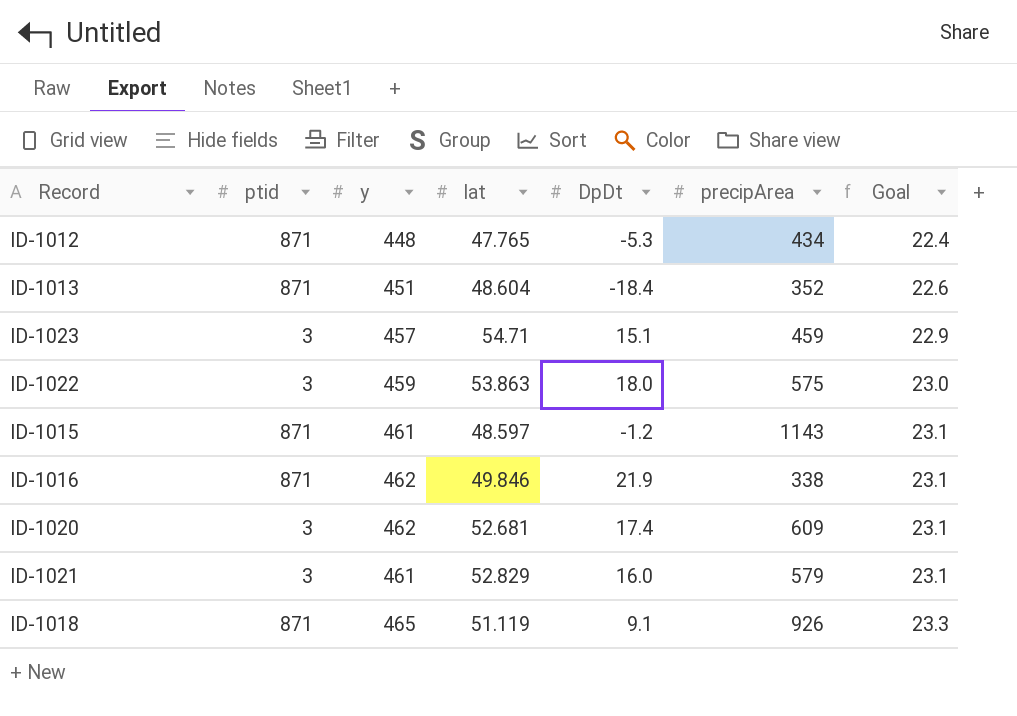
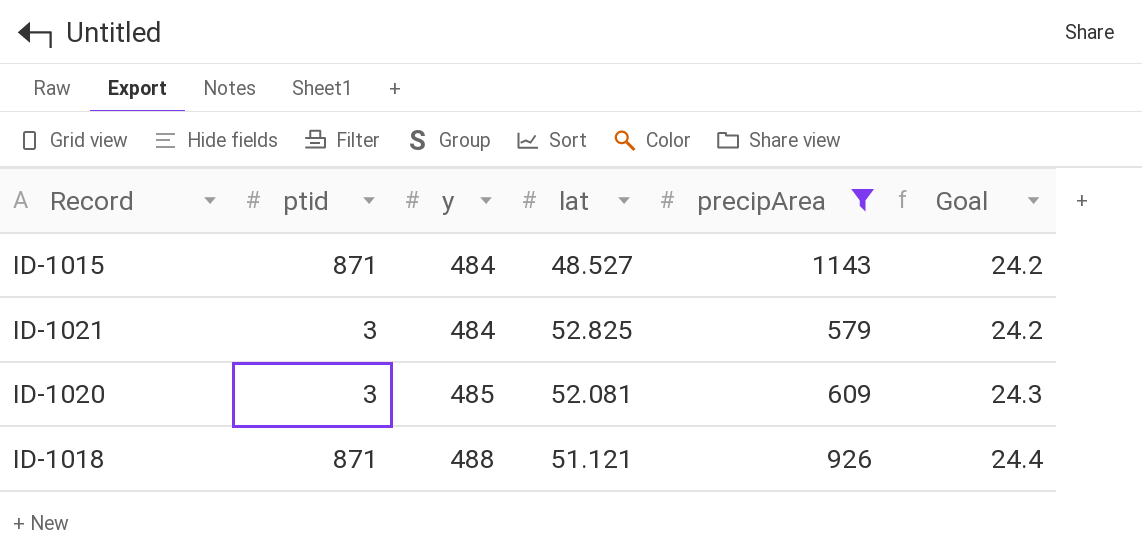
filter: none -> precipArea >= 579
row order: Goal ascending -> y ascending
column DpDt | position: 5 -> none
ID-1015 | y: 461 -> 484
ID-1015 | lat: 48.597 -> 48.527
ID-1015 | Goal: 23.1 -> 24.2
ID-1021 | y: 461 -> 484
ID-1021 | lat: 52.829 -> 52.825
ID-1021 | Goal: 23.1 -> 24.2
ID-1020 | y: 462 -> 485
ID-1020 | lat: 52.681 -> 52.081
ID-1020 | Goal: 23.1 -> 24.3
ID-1018 | y: 465 -> 488
ID-1018 | lat: 51.119 -> 51.121
ID-1018 | Goal: 23.3 -> 24.4

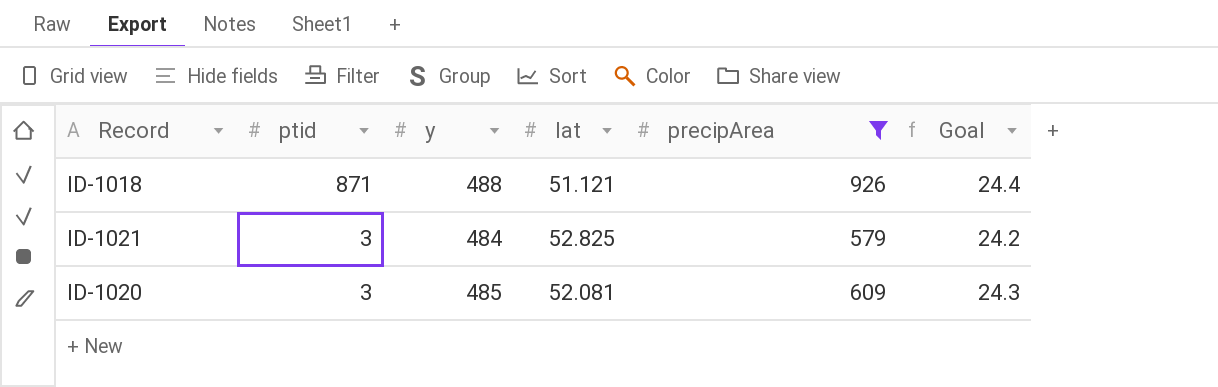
row order: y ascending -> ptid descending
row ID-1015: 871 | 484 | 48.527 | 1143 | 24.2 -> none

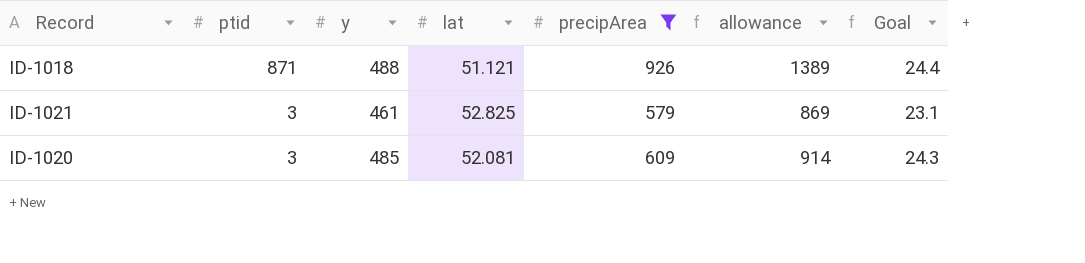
column allowance | formula: none -> [precipArea] * 1.5
ID-1021 | y: 484 -> 461
ID-1021 | Goal: 24.2 -> 23.1

